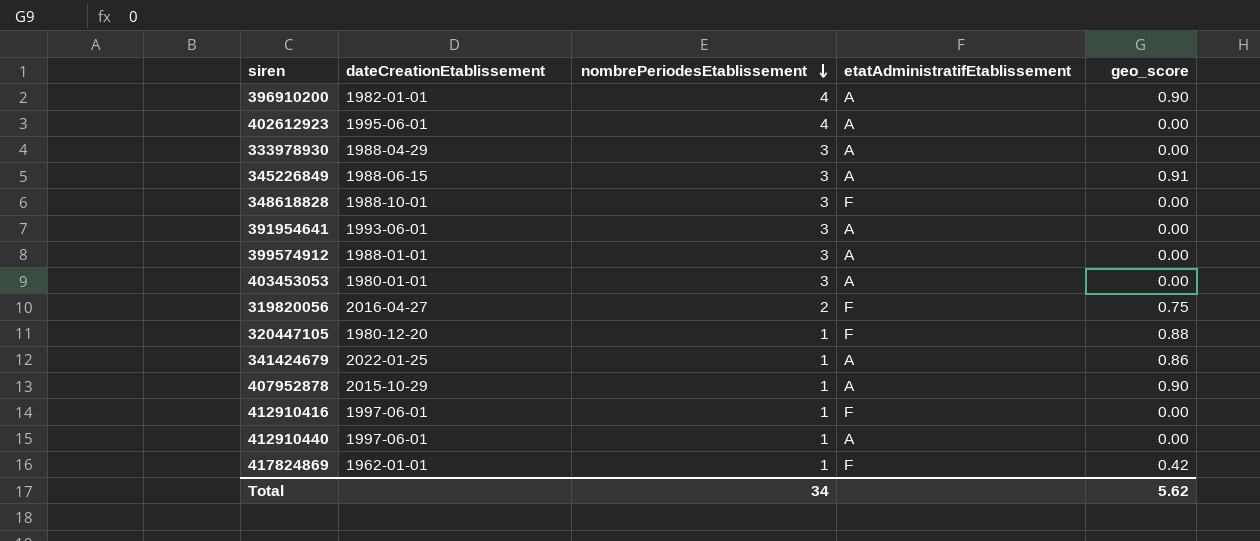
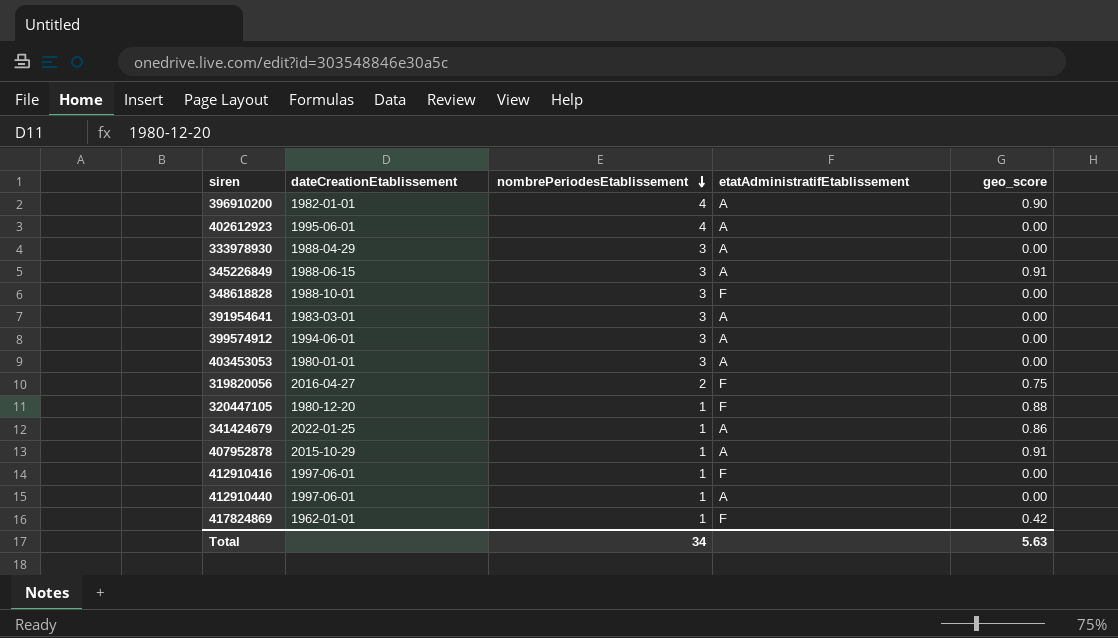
391954641 | dateCreationEtablissement: 1993-06-01 -> 1983-03-01
399574912 | dateCreationEtablissement: 1988-01-01 -> 1994-06-01
407952878 | geo_score: 0.90 -> 0.91
Total | geo_score: 5.62 -> 5.63

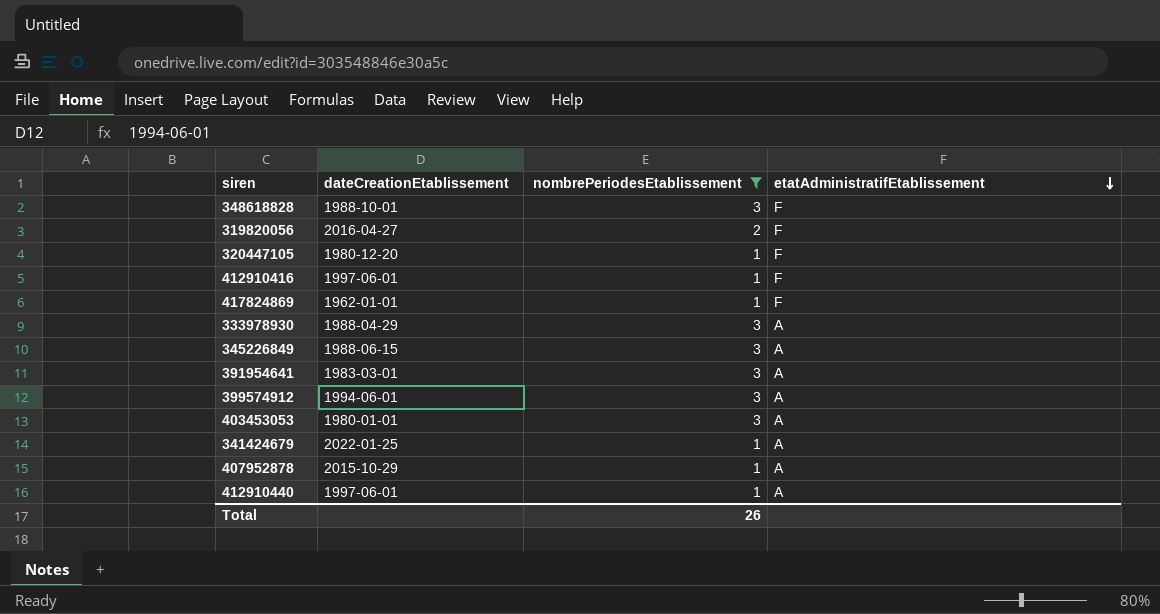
filter: none -> nombrePeriodesEtablissement != 4
row order: nombrePeriodesEtablissement descending -> etatAdministratifEtablissement descending
column geo_score | position: 5 -> none
Total | nombrePeriodesEtablissement: 34 -> 26

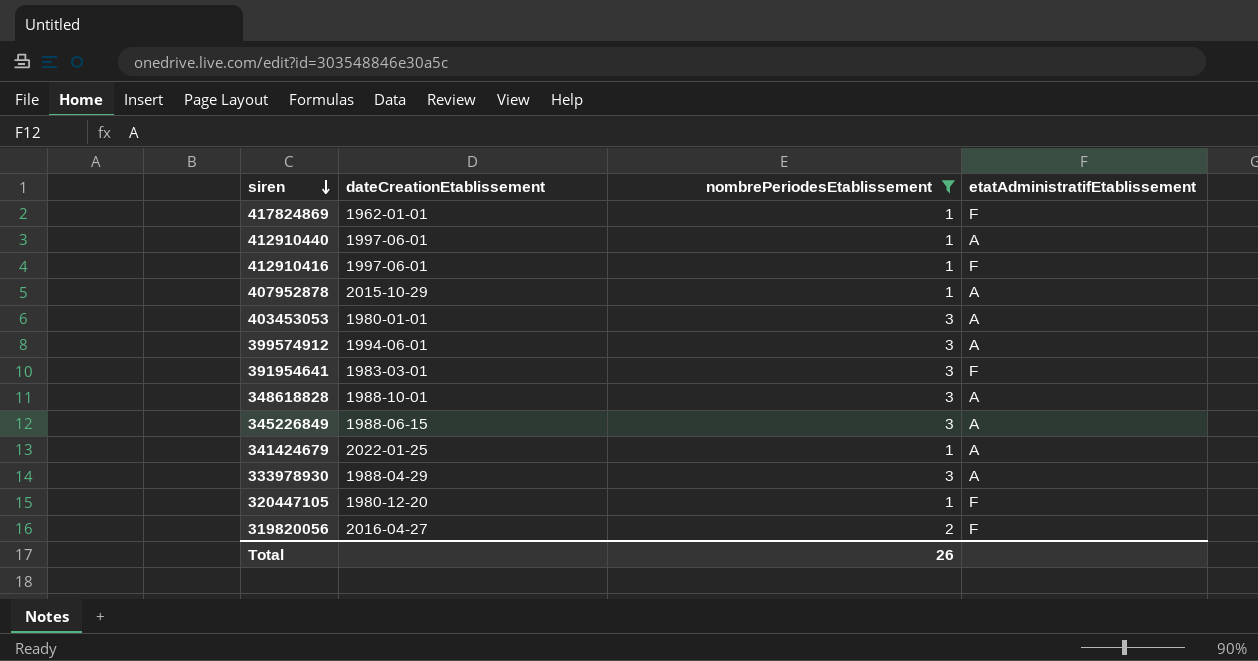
row order: etatAdministratifEtablissement descending -> siren descending
391954641 | etatAdministratifEtablissement: A -> F
348618828 | etatAdministratifEtablissement: F -> A

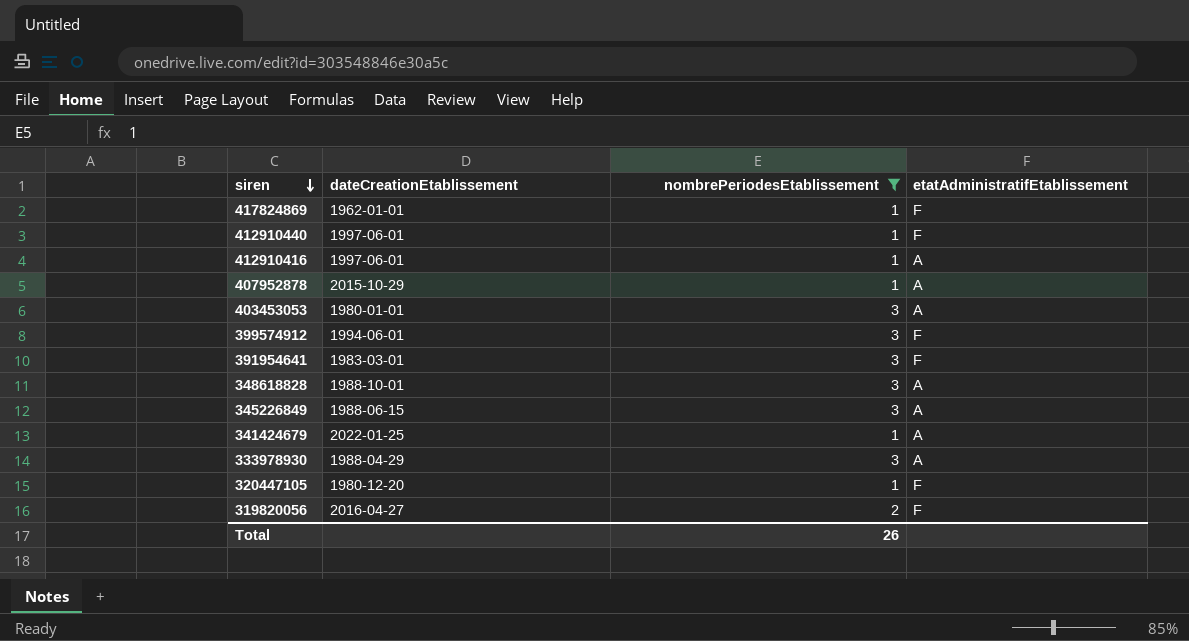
412910440 | etatAdministratifEtablissement: A -> F
412910416 | etatAdministratifEtablissement: F -> A
399574912 | etatAdministratifEtablissement: A -> F

